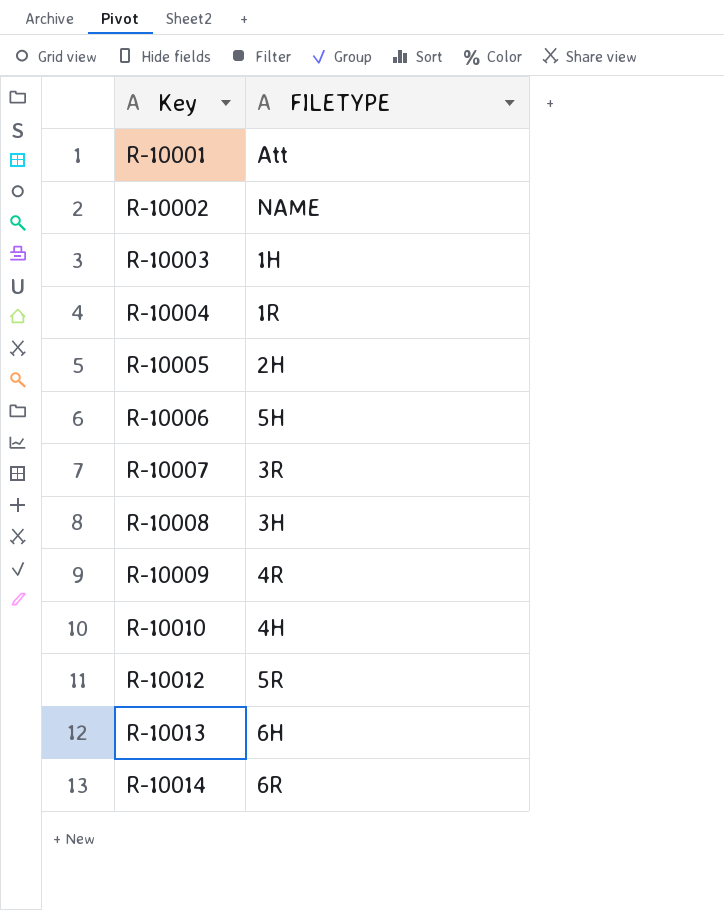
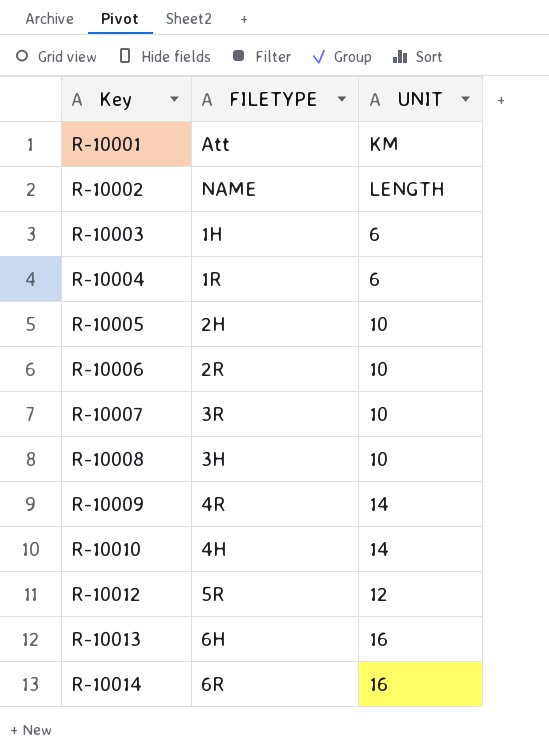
column UNIT | position: none -> 3
R-10006 | FILETYPE: 5H -> 2R

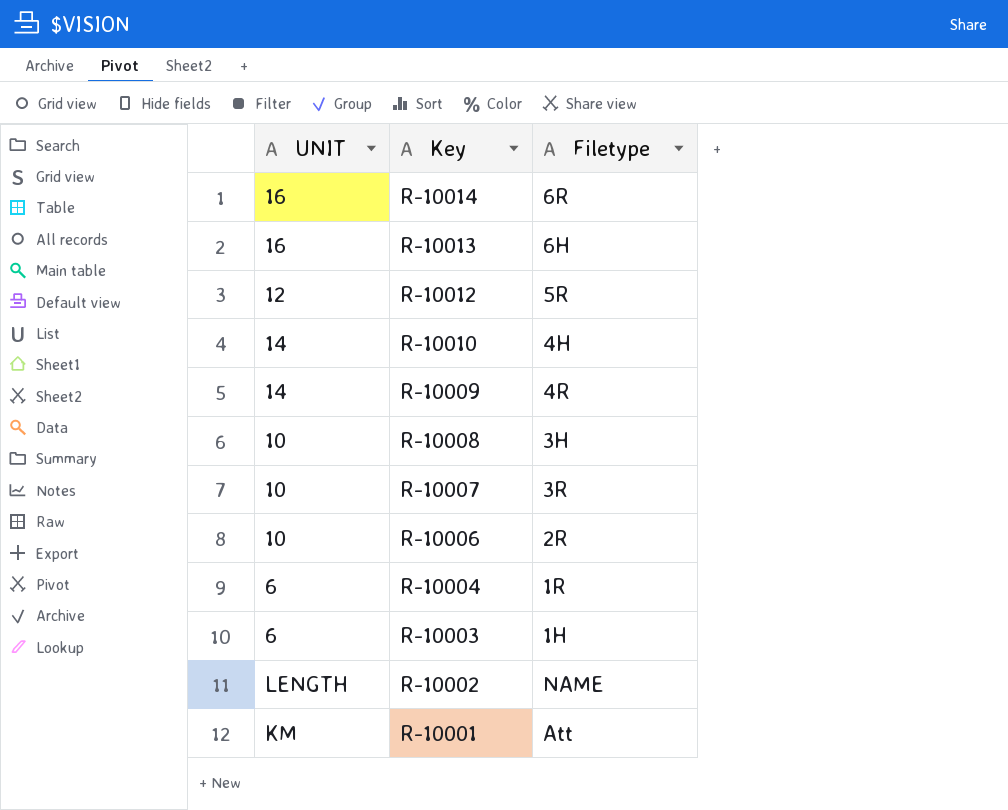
row order: Key ascending -> Key descending
column UNIT | position: 3 -> 1
column name: FILETYPE -> Filetype
row R-10005: 2H | 10 -> none

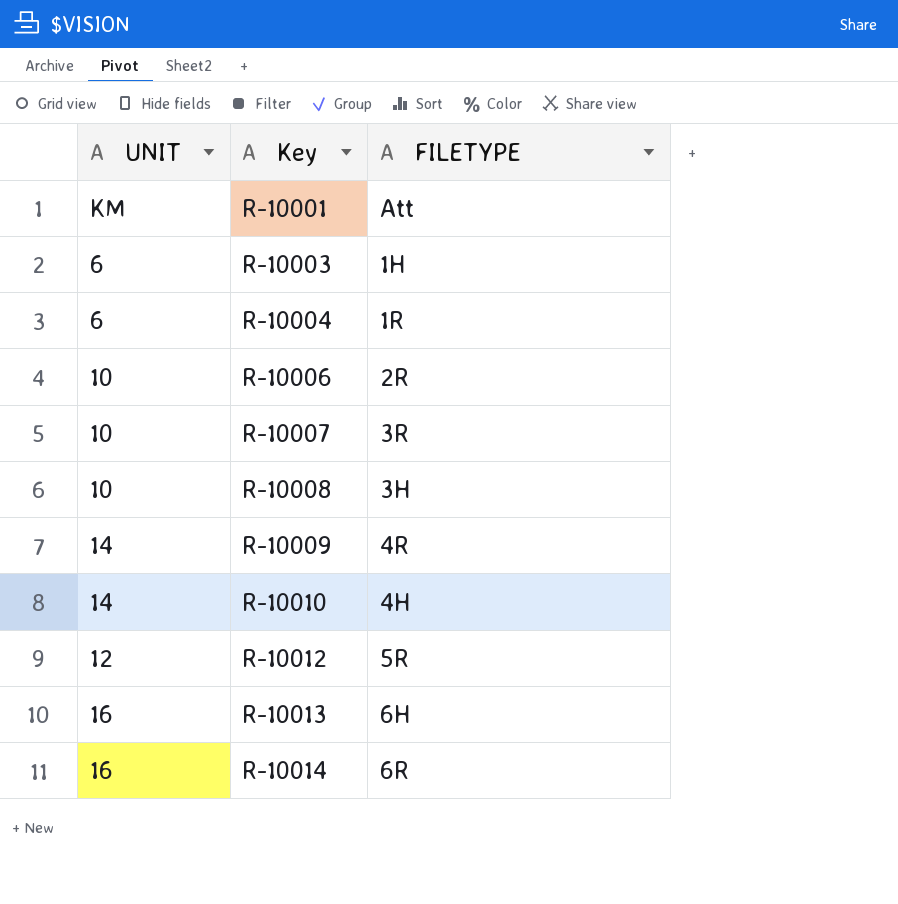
row order: Key descending -> Key ascending
column name: Filetype -> FILETYPE
row R-10002: LENGTH | NAME -> none

